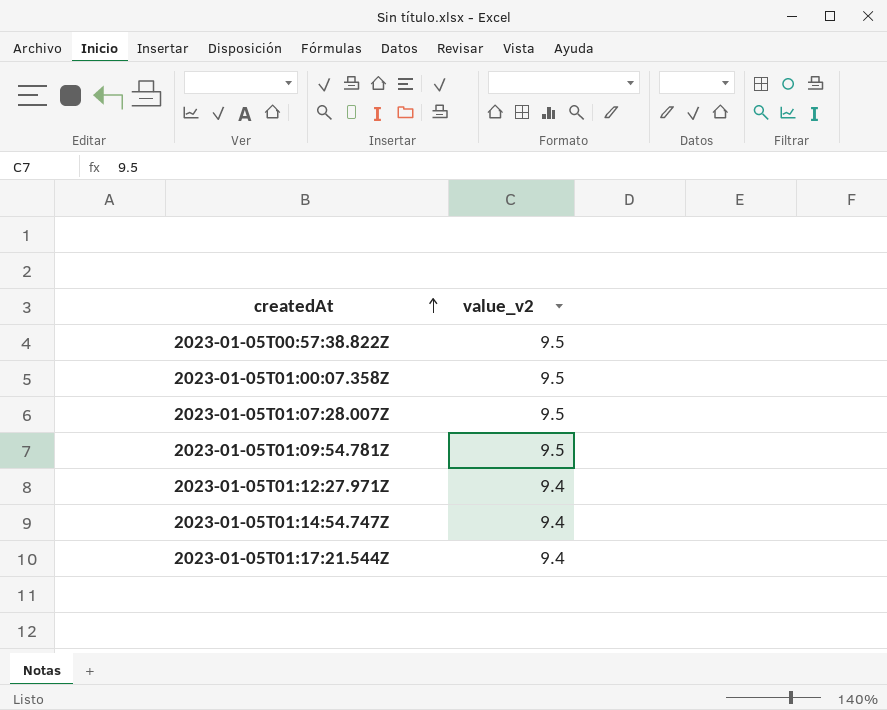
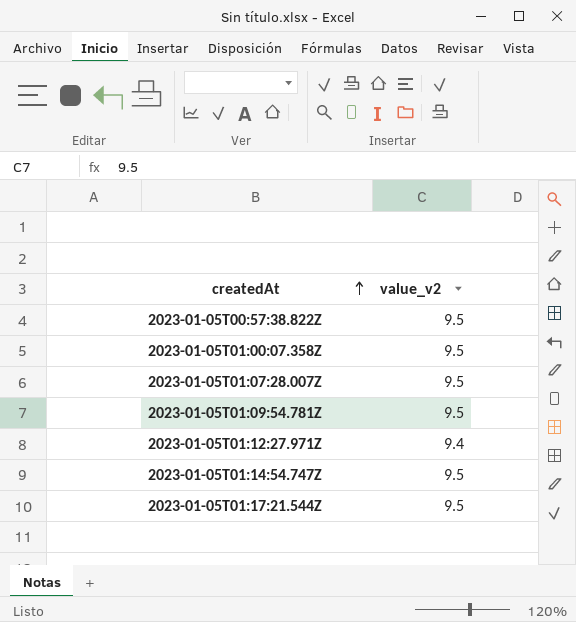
2023-01-05T01:14:54.747Z | value_v2: 9.4 -> 9.5
2023-01-05T01:17:21.544Z | value_v2: 9.4 -> 9.5

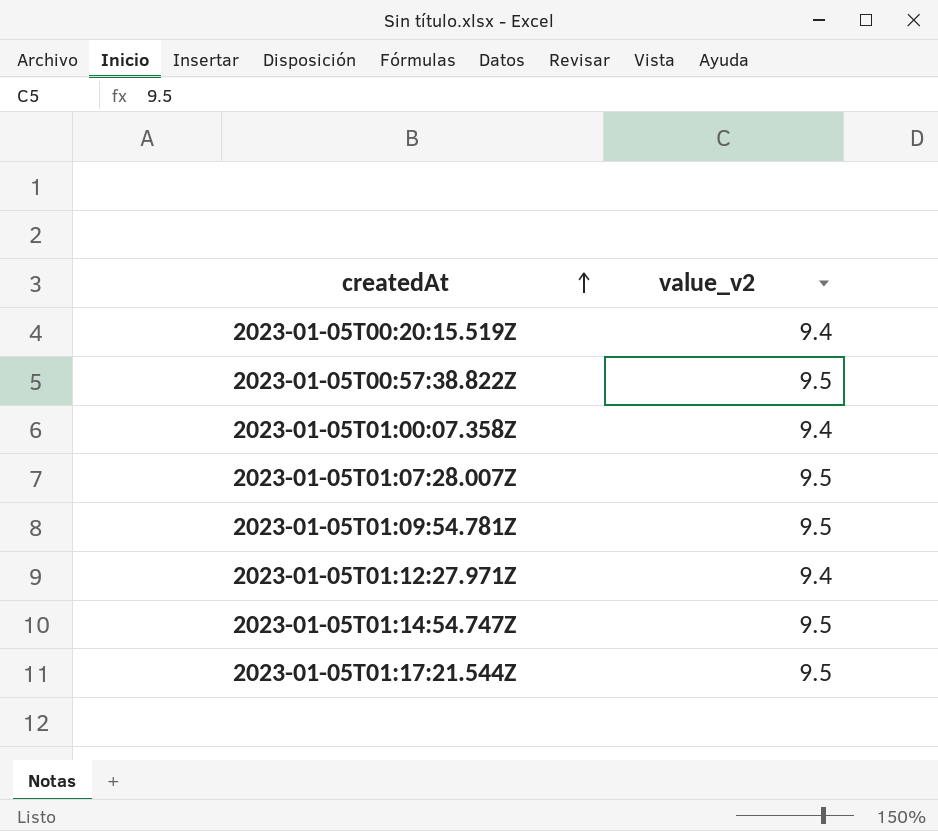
row 2023-01-05T00:20:15.519Z: none -> 9.4
2023-01-05T01:00:07.358Z | value_v2: 9.5 -> 9.4

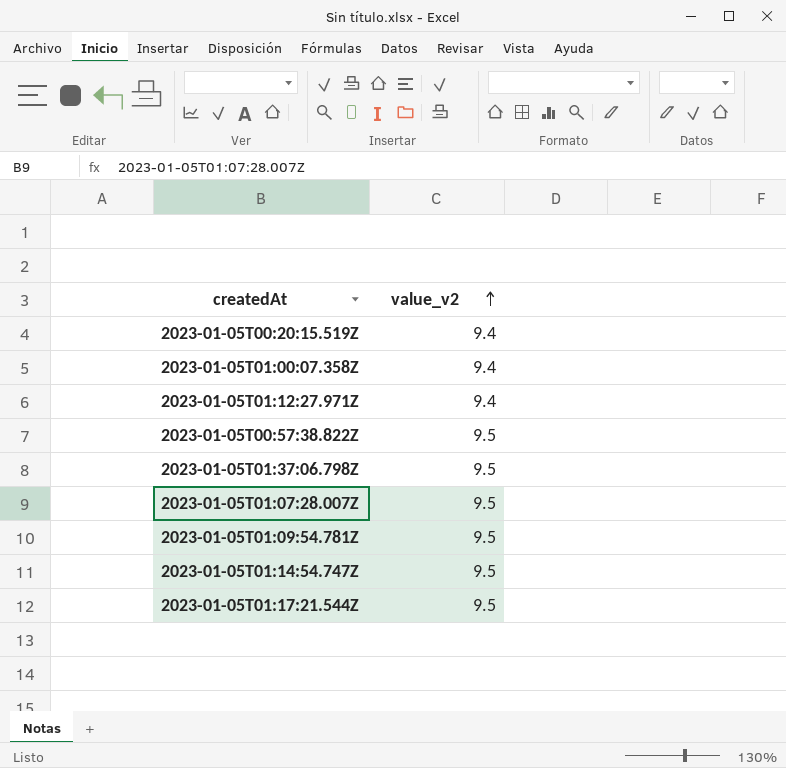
row order: createdAt ascending -> value_v2 ascending
row 2023-01-05T01:37:06.798Z: none -> 9.5

